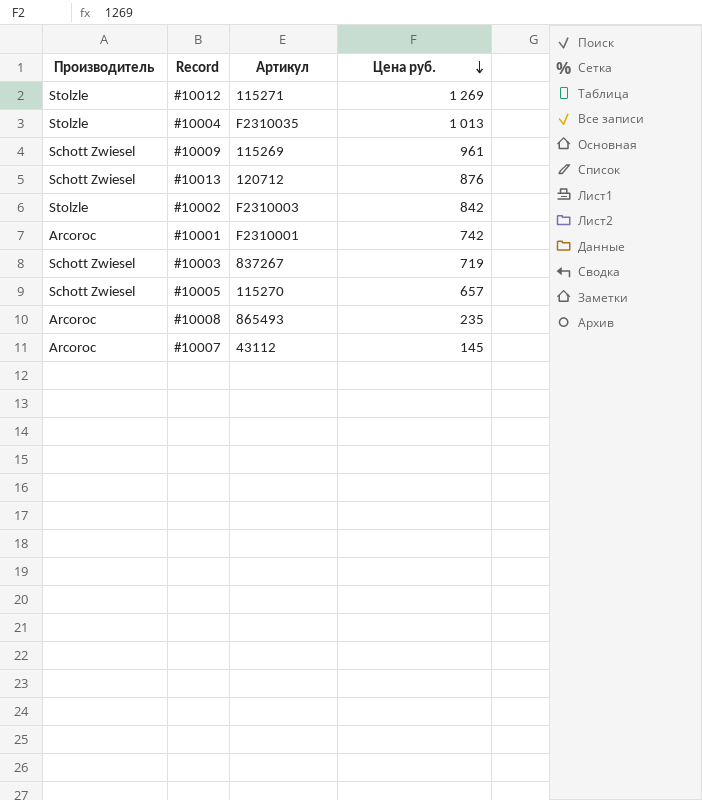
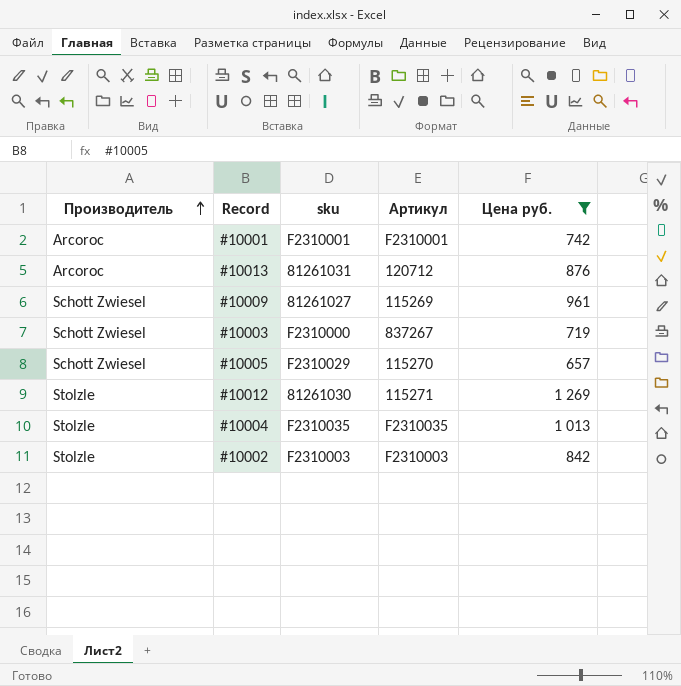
filter: none -> Цена руб. >= 657
row order: Цена руб. descending -> Производитель ascending
column sku | position: none -> 3
#10013 | Производитель: Schott Zwiesel -> Arcoroc

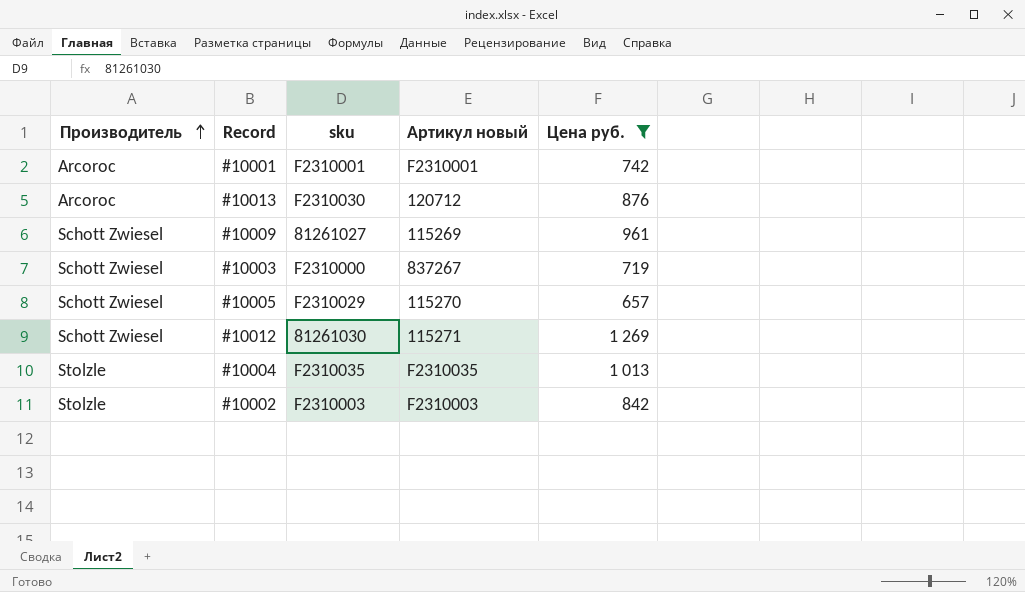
column name: Артикул -> Артикул новый
#10013 | sku: 81261031 -> F2310030
#10012 | Производитель: Stolzle -> Schott Zwiesel

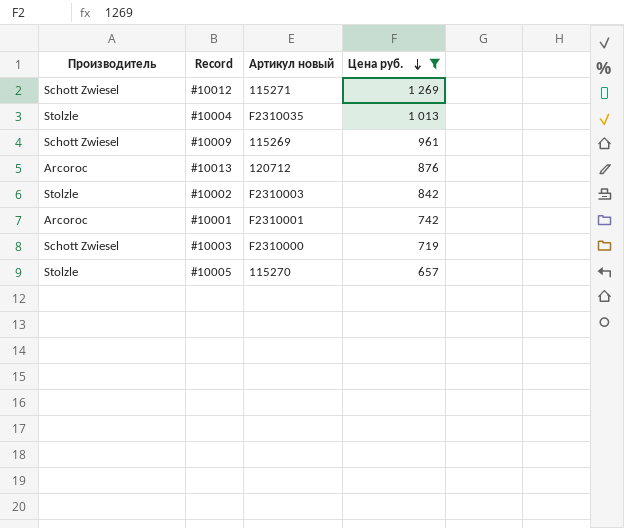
row order: Производитель ascending -> Цена руб. descending
column sku | position: 3 -> none
#10003 | Артикул новый: 837267 -> F2310000
#10005 | Производитель: Schott Zwiesel -> Stolzle

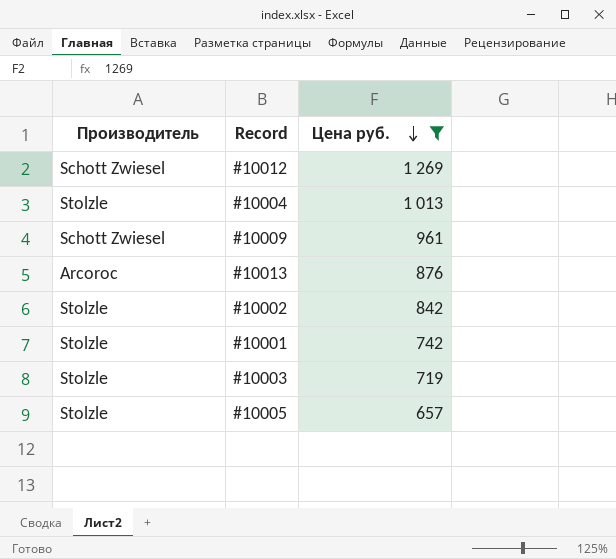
column Артикул новый | position: 3 -> none
#10001 | Производитель: Arcoroc -> Stolzle
#10003 | Производитель: Schott Zwiesel -> Stolzle

